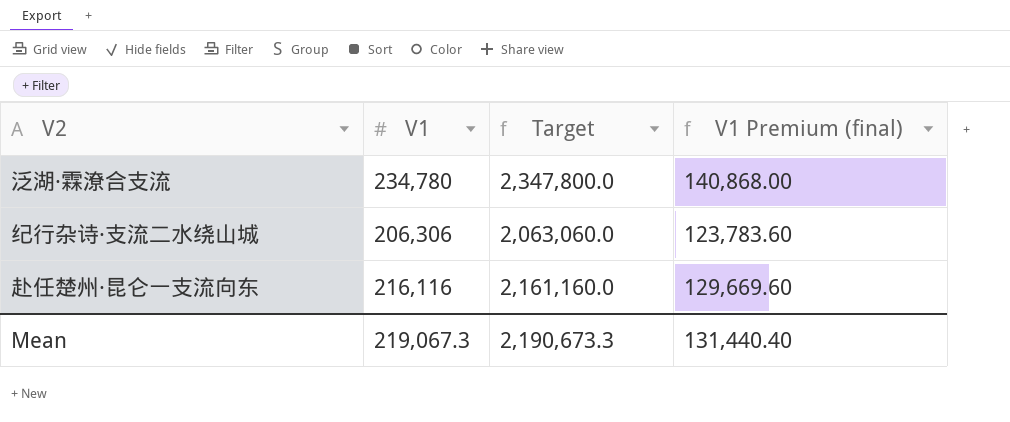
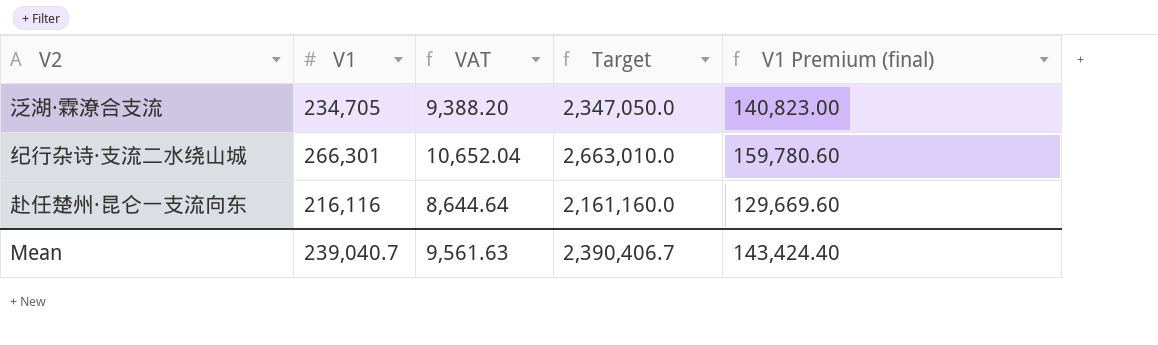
column VAT | formula: none -> [V1] * 0.04
泛湖·霖潦合支流 | V1: 234,780 -> 234,705
泛湖·霖潦合支流 | Target: 2,347,800.0 -> 2,347,050.0
泛湖·霖潦合支流 | V1 Premium (final): 140,868.00 -> 140,823.00
纪行杂诗·支流二水绕山城 | V1: 206,306 -> 266,301
纪行杂诗·支流二水绕山城 | Target: 2,063,060.0 -> 2,663,010.0
纪行杂诗·支流二水绕山城 | V1 Premium (final): 123,783.60 -> 159,780.60
Mean | V1: 219,067.3 -> 239,040.7
Mean | Target: 2,190,673.3 -> 2,390,406.7
Mean | V1 Premium (final): 131,440.40 -> 143,424.40

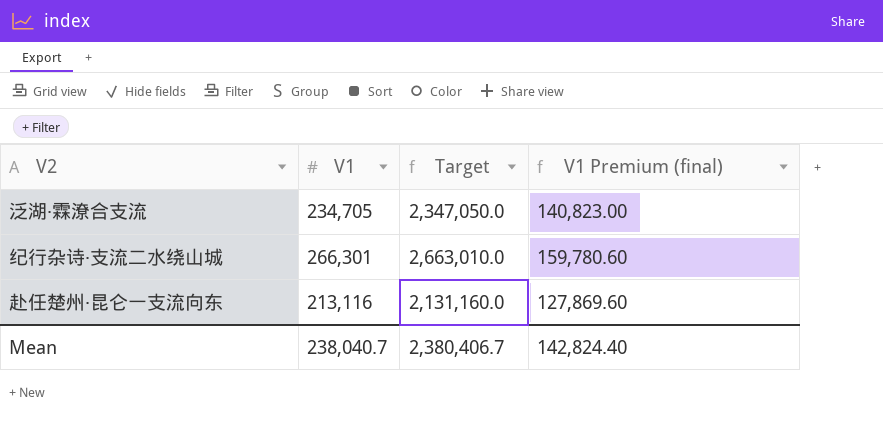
column VAT | formula: [V1] * 0.04 -> none
赴任楚州·昆仑一支流向东 | V1: 216,116 -> 213,116
赴任楚州·昆仑一支流向东 | Target: 2,161,160.0 -> 2,131,160.0
赴任楚州·昆仑一支流向东 | V1 Premium (final): 129,669.60 -> 127,869.60
Mean | V1: 239,040.7 -> 238,040.7
Mean | Target: 2,390,406.7 -> 2,380,406.7
Mean | V1 Premium (final): 143,424.40 -> 142,824.40

